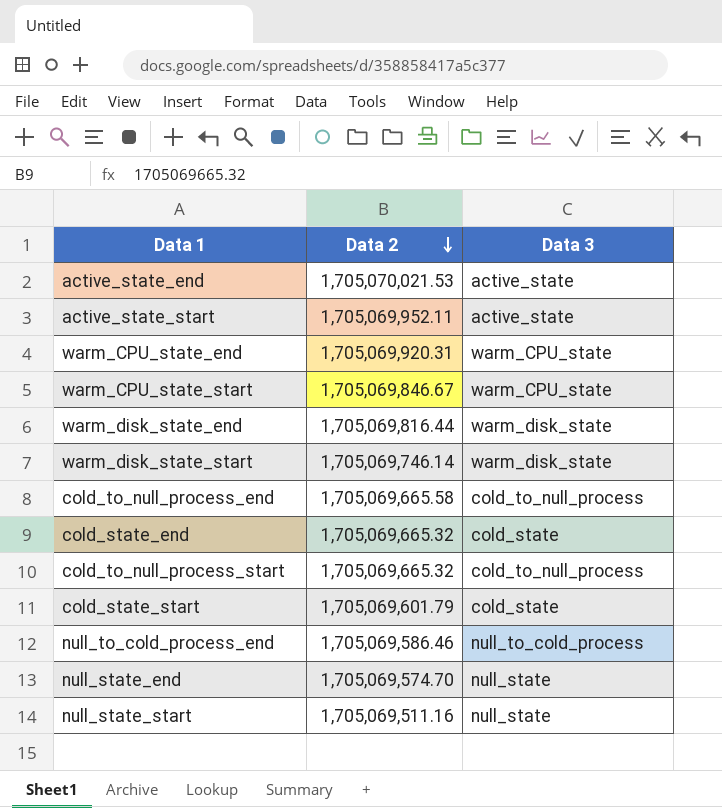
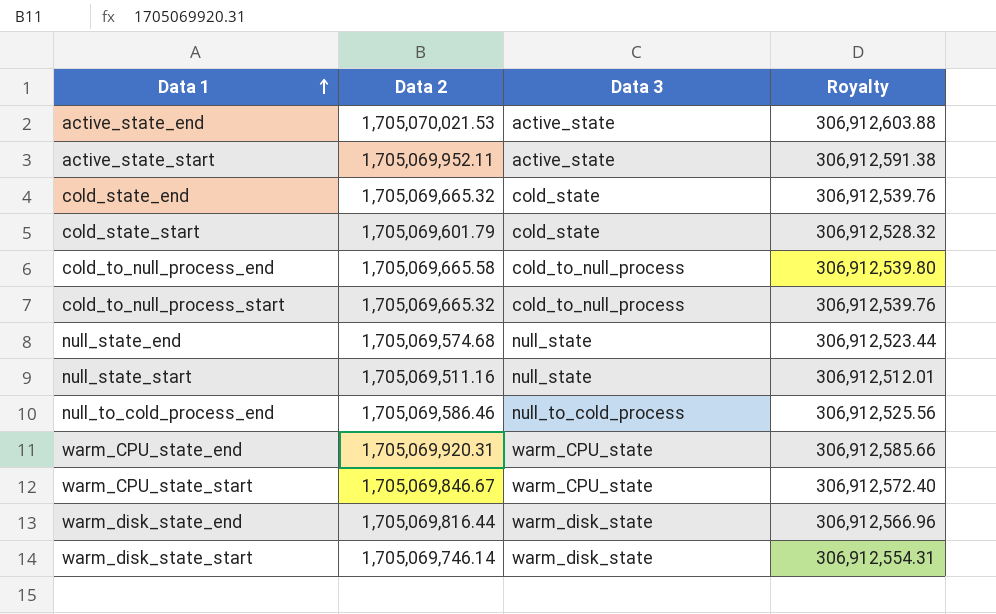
row order: Data 2 descending -> Data 1 ascending
column Royalty | formula: none -> [Data 2] * 0.18
null_state_end | Data 2: 1,705,069,574.70 -> 1,705,069,574.68

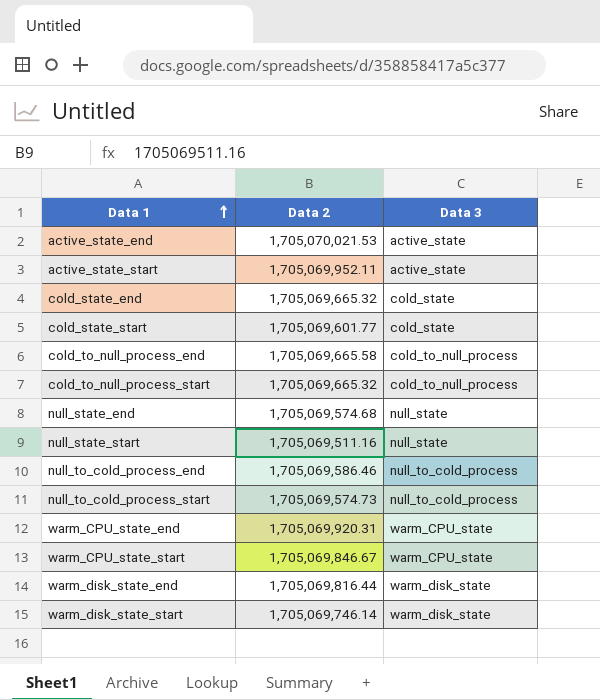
column Royalty | formula: [Data 2] * 0.18 -> none
cold_state_start | Data 2: 1,705,069,601.79 -> 1,705,069,601.77
row null_to_cold_process_start: none -> 1,705,069,574.73 | null_to_cold_process

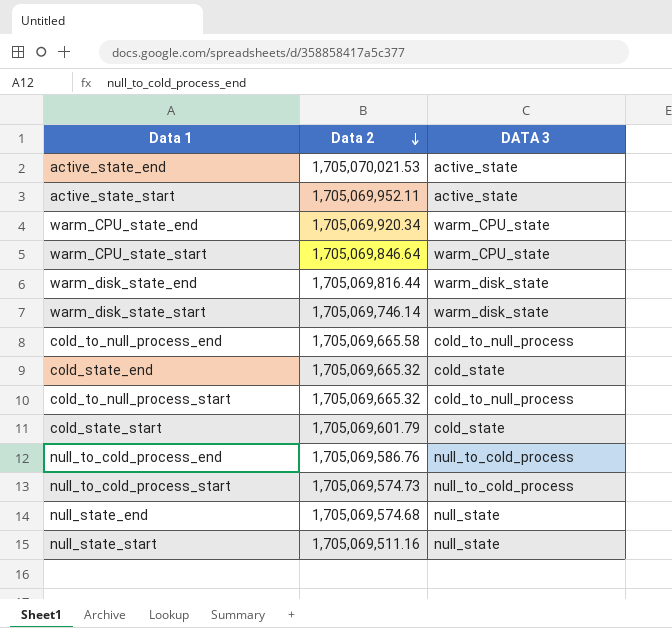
row order: Data 1 ascending -> Data 2 descending
column name: Data 3 -> DATA 3
warm_CPU_state_end | Data 2: 1,705,069,920.31 -> 1,705,069,920.34
warm_CPU_state_start | Data 2: 1,705,069,846.67 -> 1,705,069,846.64
cold_state_start | Data 2: 1,705,069,601.77 -> 1,705,069,601.79
null_to_cold_process_end | Data 2: 1,705,069,586.46 -> 1,705,069,586.76

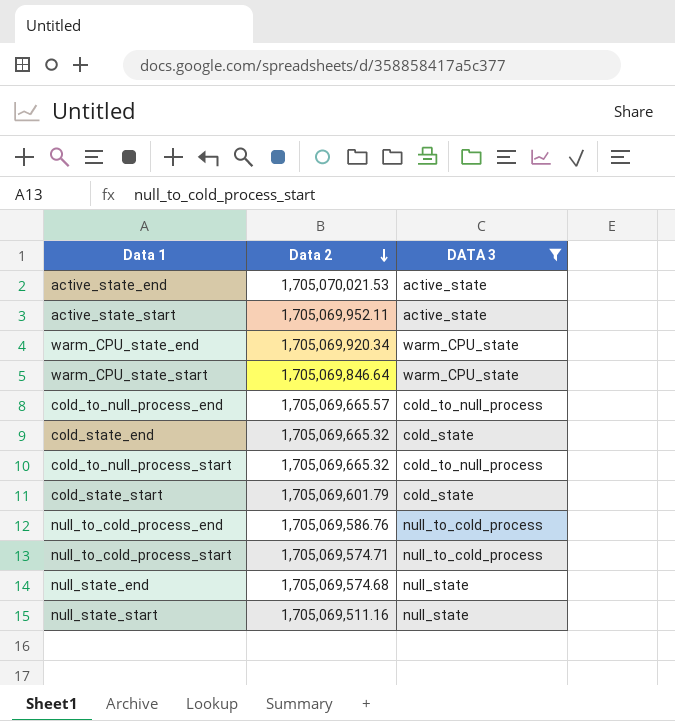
filter: none -> DATA 3 != warm_disk_state
cold_to_null_process_end | Data 2: 1,705,069,665.58 -> 1,705,069,665.57
null_to_cold_process_start | Data 2: 1,705,069,574.73 -> 1,705,069,574.71

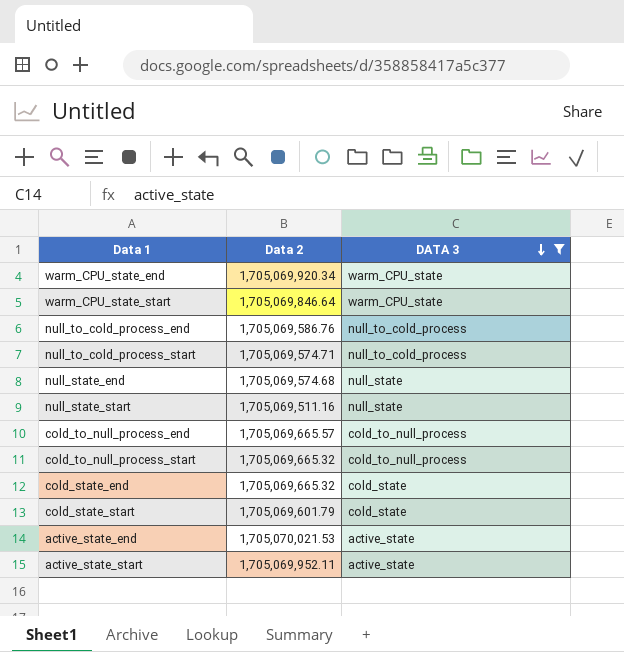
row order: Data 2 descending -> DATA 3 descending

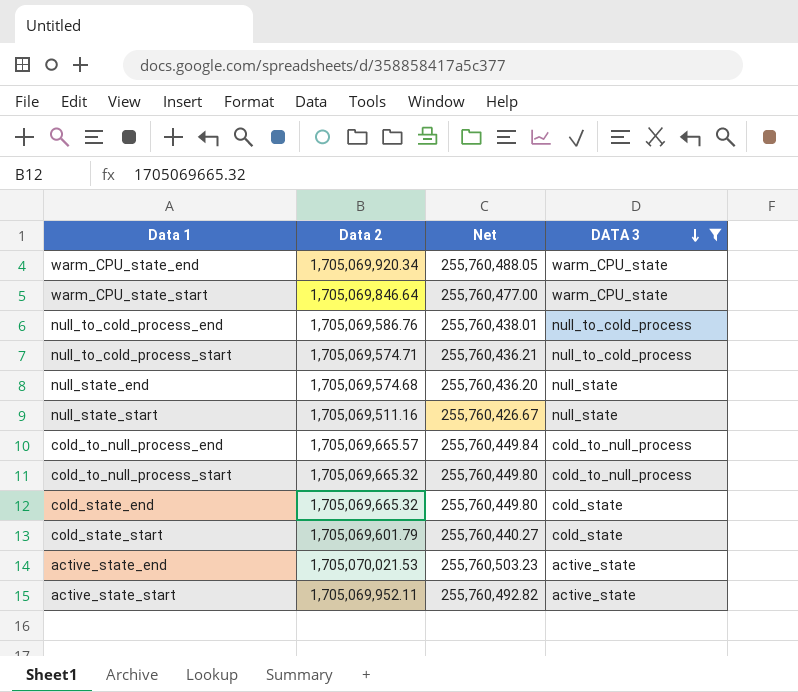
column Net | formula: none -> [Data 2] * 0.15

